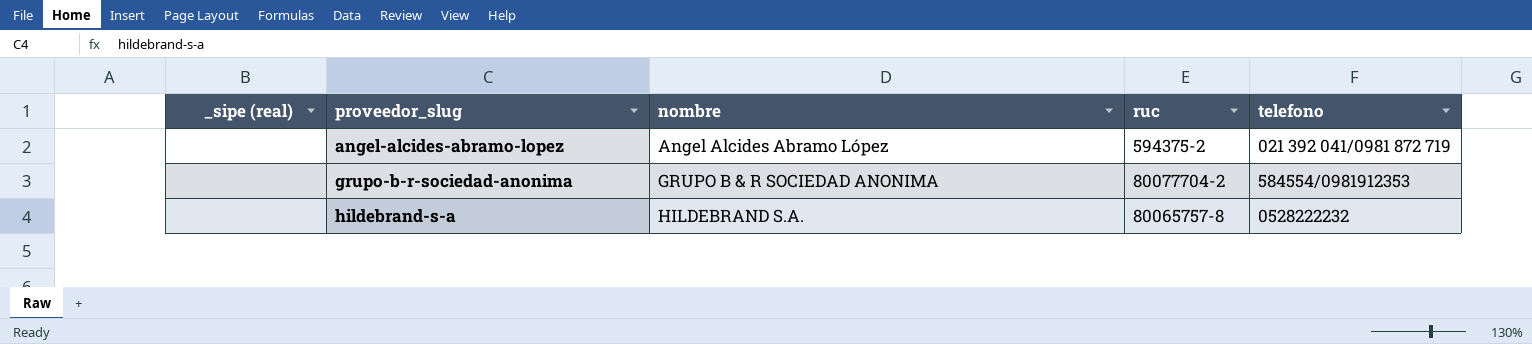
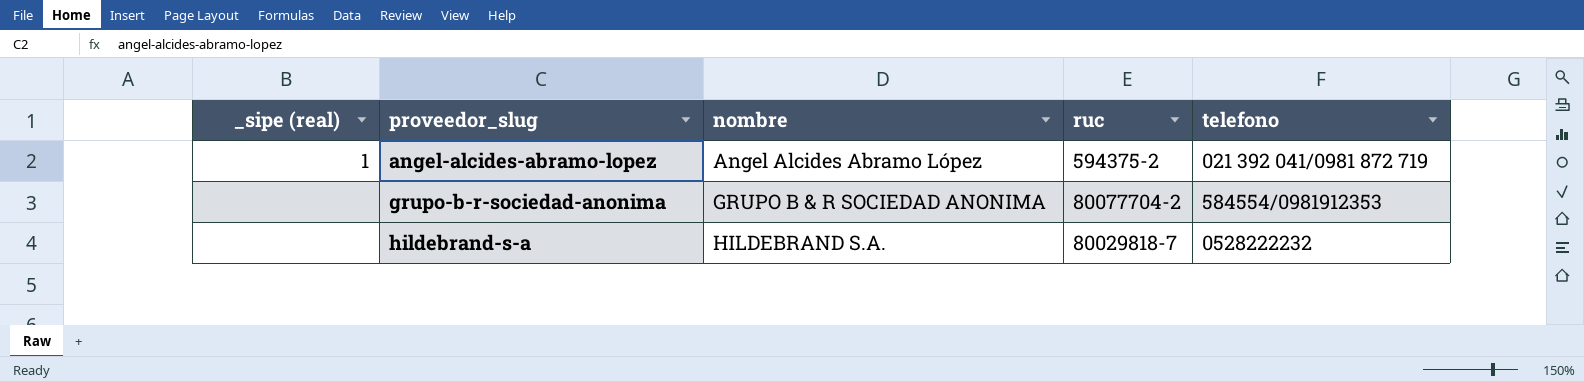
angel-alcides-abramo-lopez | _sipe (real): none -> 1
hildebrand-s-a | ruc: 80065757-8 -> 80029818-7

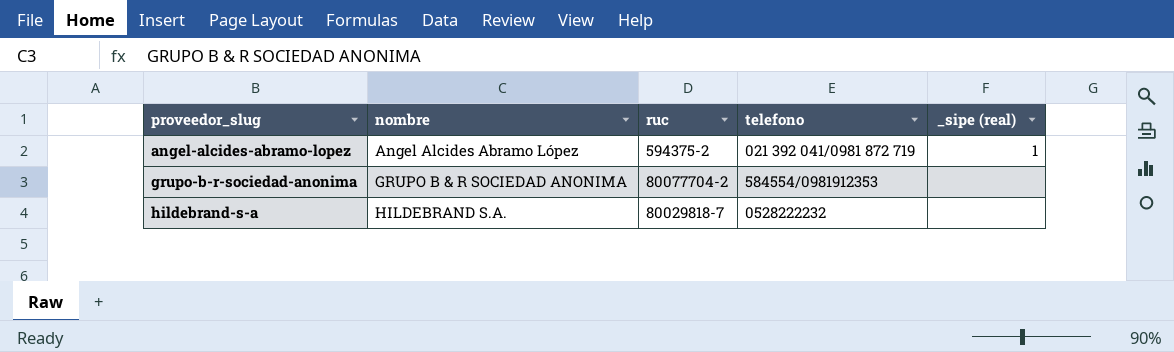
column _sipe (real) | position: 1 -> 5

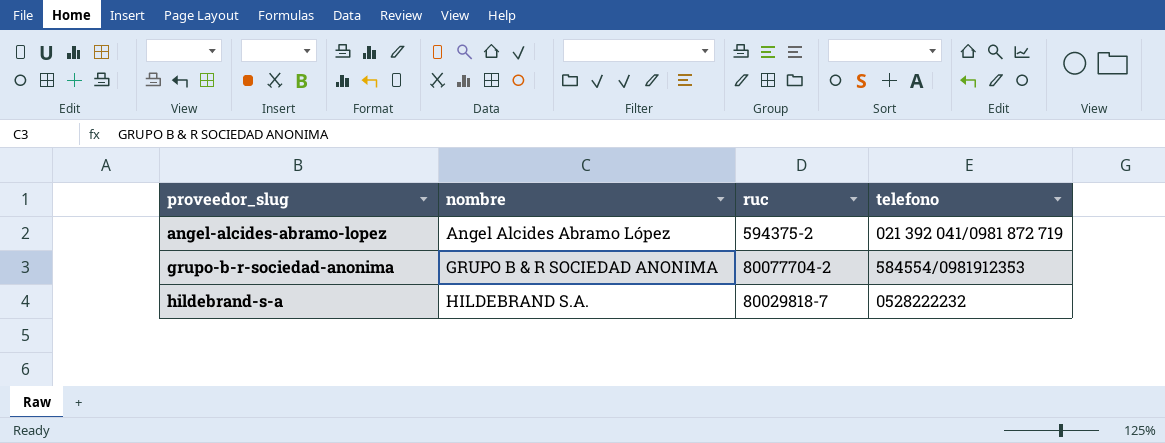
column _sipe (real) | position: 5 -> none

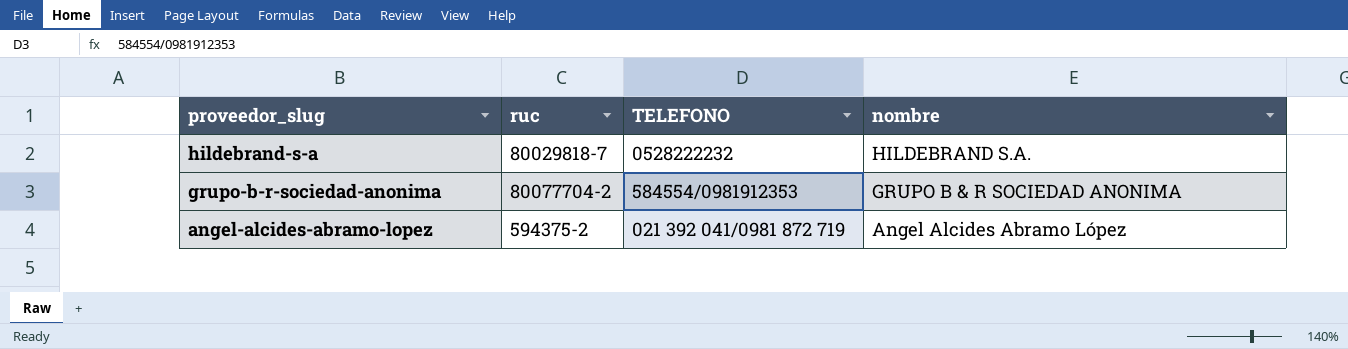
row order: proveedor_slug ascending -> proveedor_slug descending
column name: telefono -> TELEFONO
column nombre | position: 2 -> 4

